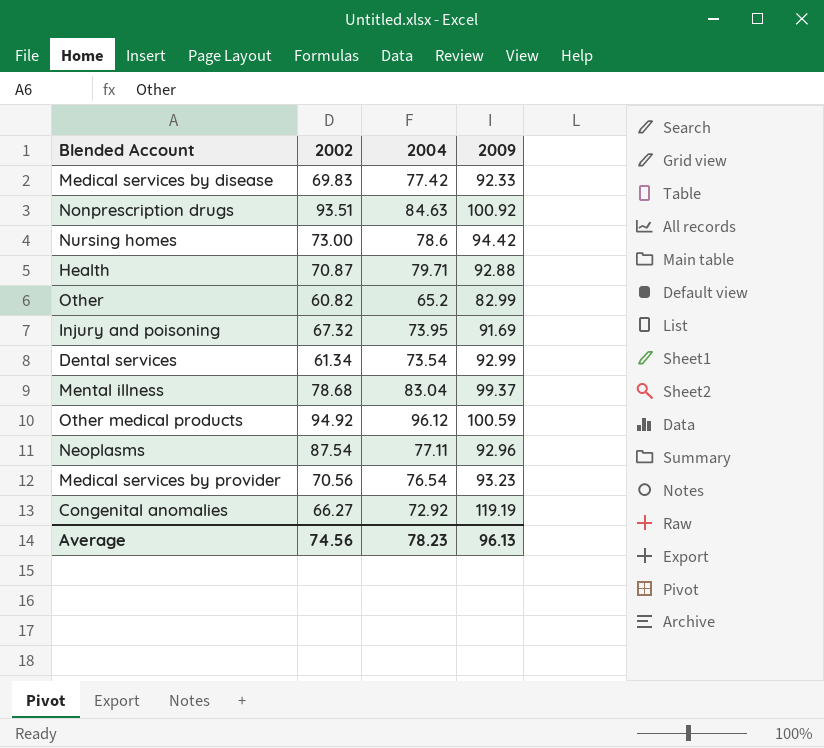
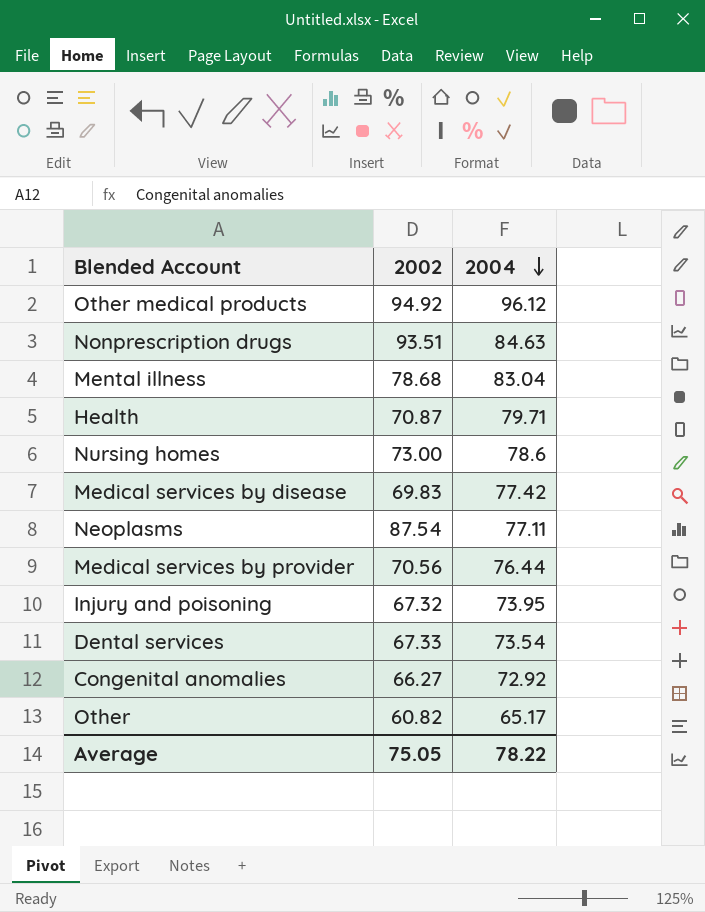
row order: none -> 2004 descending
column 2009 | position: 4 -> none
Medical services by provider | 2004: 76.54 -> 76.44
Dental services | 2002: 61.34 -> 67.33
Other | 2004: 65.2 -> 65.17
Average | 2002: 74.56 -> 75.05
Average | 2004: 78.23 -> 78.22

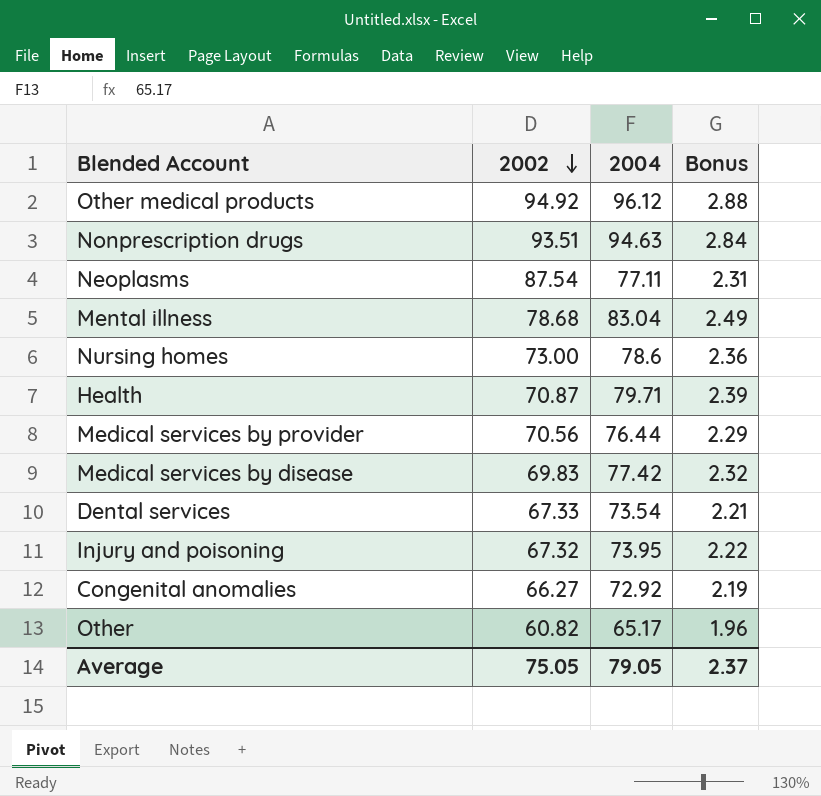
row order: 2004 descending -> 2002 descending
column Bonus | formula: none -> [2004] * 0.03
Nonprescription drugs | 2004: 84.63 -> 94.63
Average | 2004: 78.22 -> 79.05

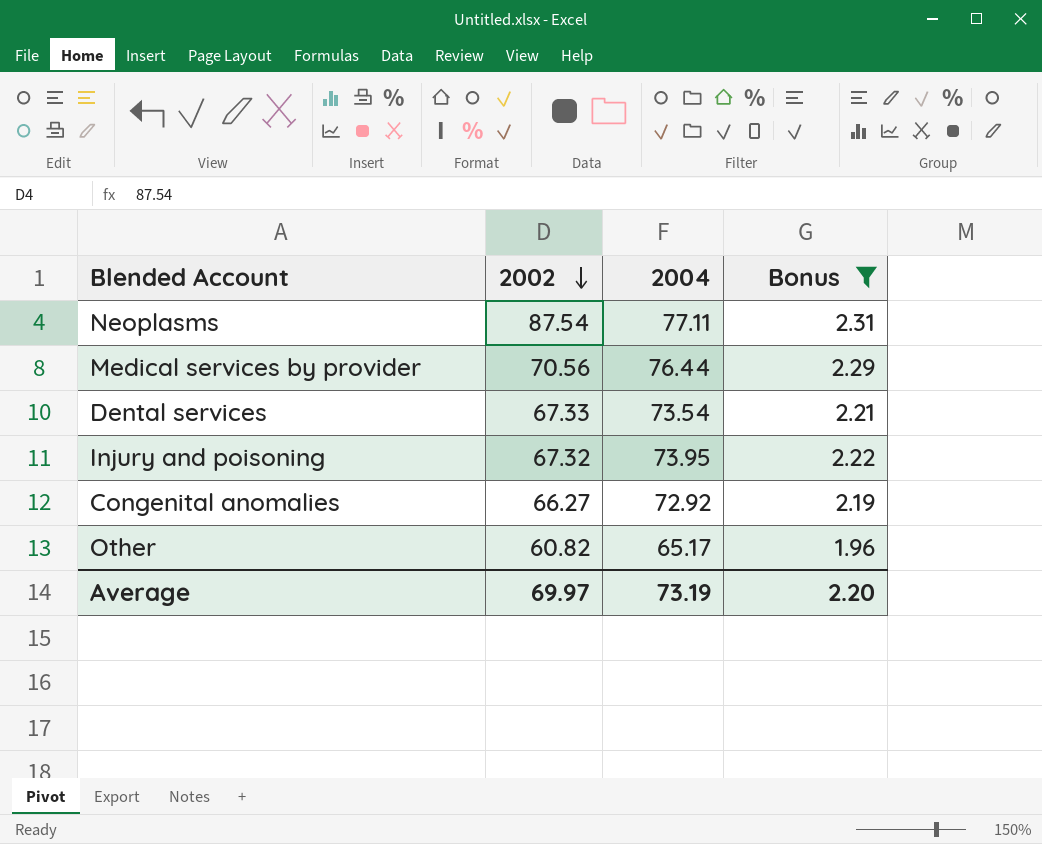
filter: none -> Bonus <= 2.31
Average | 2002: 75.05 -> 69.97
Average | 2004: 79.05 -> 73.19
Average | Bonus: 2.37 -> 2.20

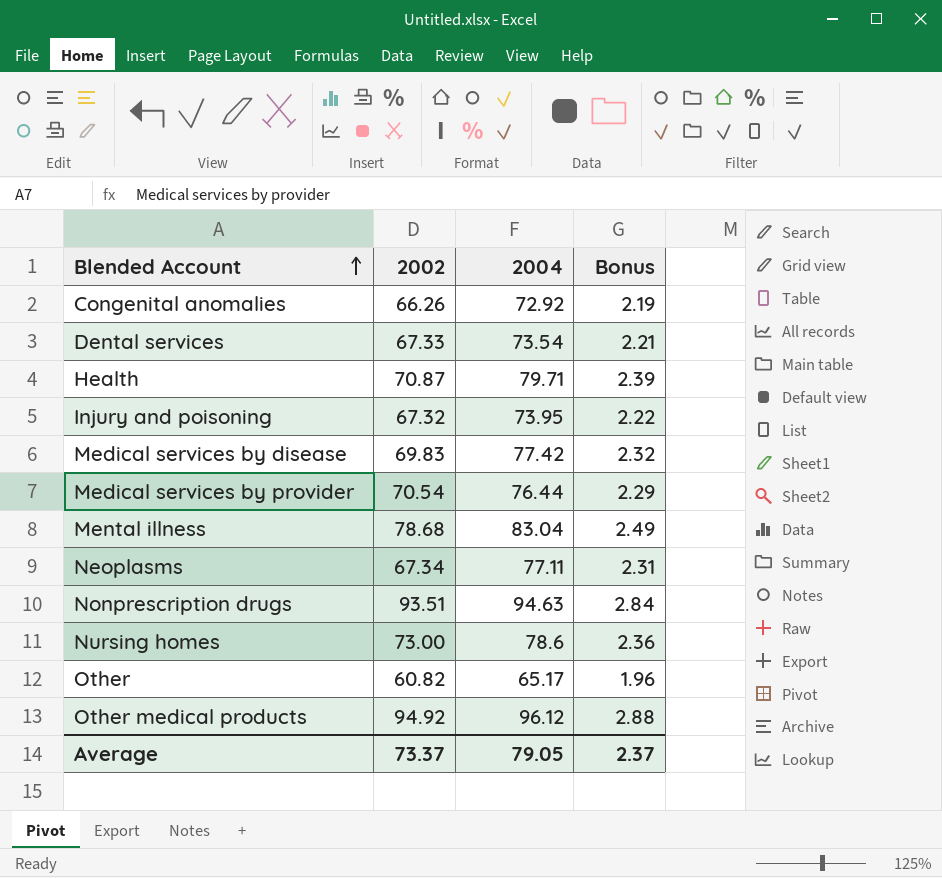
filter: Bonus <= 2.31 -> none
row order: 2002 descending -> Blended Account ascending
Congenital anomalies | 2002: 66.27 -> 66.26
Medical services by provider | 2002: 70.56 -> 70.54
Neoplasms | 2002: 87.54 -> 67.34
Average | 2002: 69.97 -> 73.37
Average | 2004: 73.19 -> 79.05
Average | Bonus: 2.20 -> 2.37

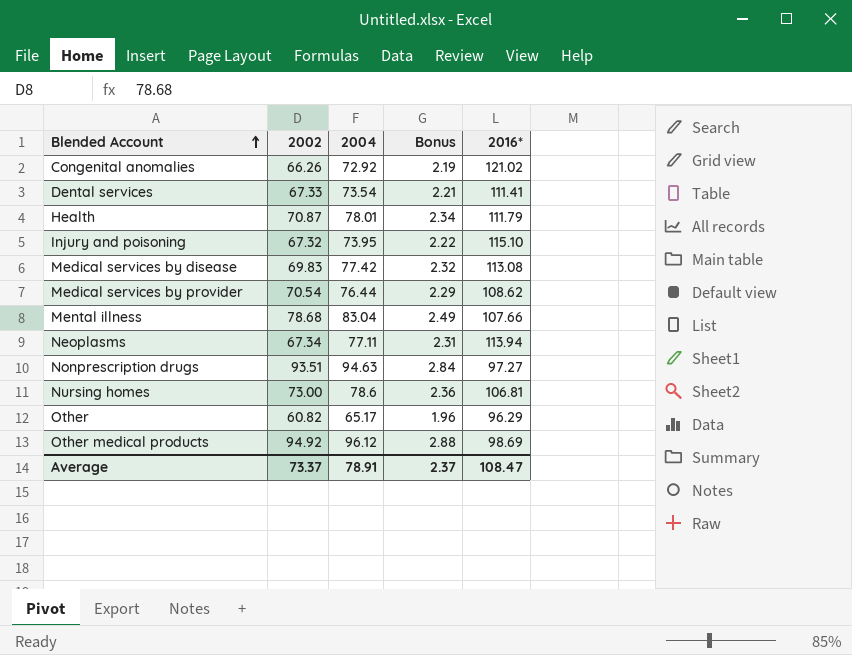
column 2016* | position: none -> 5
Health | 2004: 79.71 -> 78.01
Health | Bonus: 2.39 -> 2.34
Average | 2004: 79.05 -> 78.91

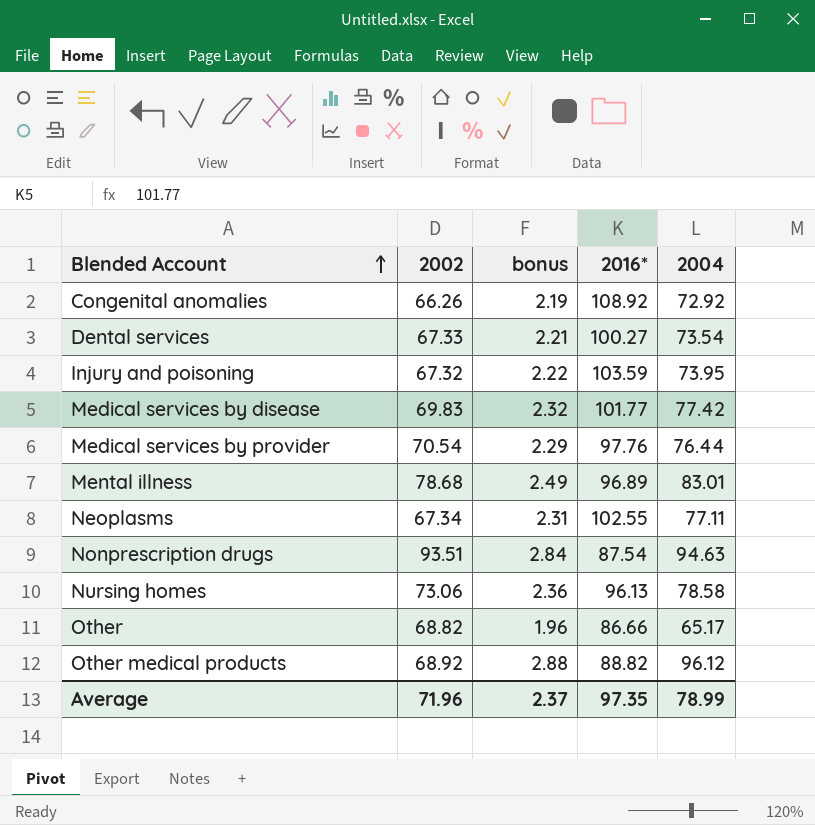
column name: Bonus -> bonus
column 2004 | position: 3 -> 5
row Health: 70.87 | 78.01 | 2.34 | 111.79 -> none
Congenital anomalies | 2016*: 121.02 -> 108.92
Dental services | 2016*: 111.41 -> 100.27
Injury and poisoning | 2016*: 115.10 -> 103.59
Medical services by disease | 2016*: 113.08 -> 101.77
Medical services by provider | 2016*: 108.62 -> 97.76
Mental illness | 2016*: 107.66 -> 96.89
Mental illness | 2004: 83.04 -> 83.01
Neoplasms | 2016*: 113.94 -> 102.55
Nonprescription drugs | 2016*: 97.27 -> 87.54
Nursing homes | 2002: 73.00 -> 73.06
Nursing homes | 2016*: 106.81 -> 96.13
Nursing homes | 2004: 78.6 -> 78.58
Other | 2002: 60.82 -> 68.82
Other | 2016*: 96.29 -> 86.66
Other medical products | 2002: 94.92 -> 68.92
Other medical products | 2016*: 98.69 -> 88.82
Average | 2002: 73.37 -> 71.96
Average | 2016*: 108.47 -> 97.35
Average | 2004: 78.91 -> 78.99

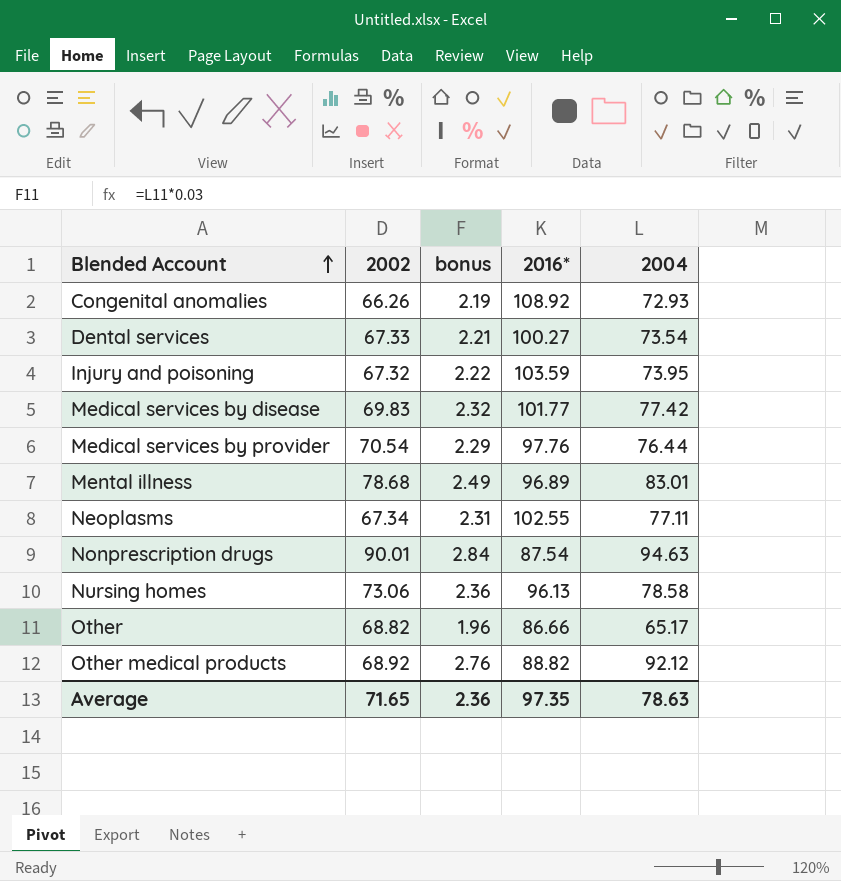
Congenital anomalies | 2004: 72.92 -> 72.93
Nonprescription drugs | 2002: 93.51 -> 90.01
Other medical products | bonus: 2.88 -> 2.76
Other medical products | 2004: 96.12 -> 92.12
Average | 2002: 71.96 -> 71.65
Average | bonus: 2.37 -> 2.36
Average | 2004: 78.99 -> 78.63

